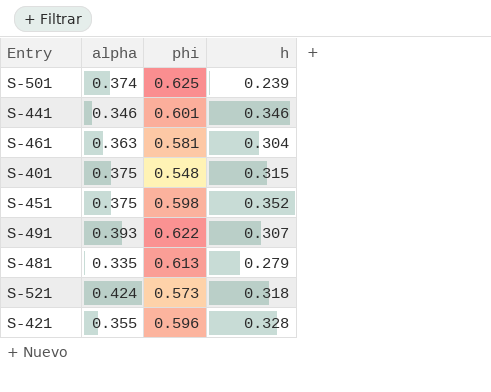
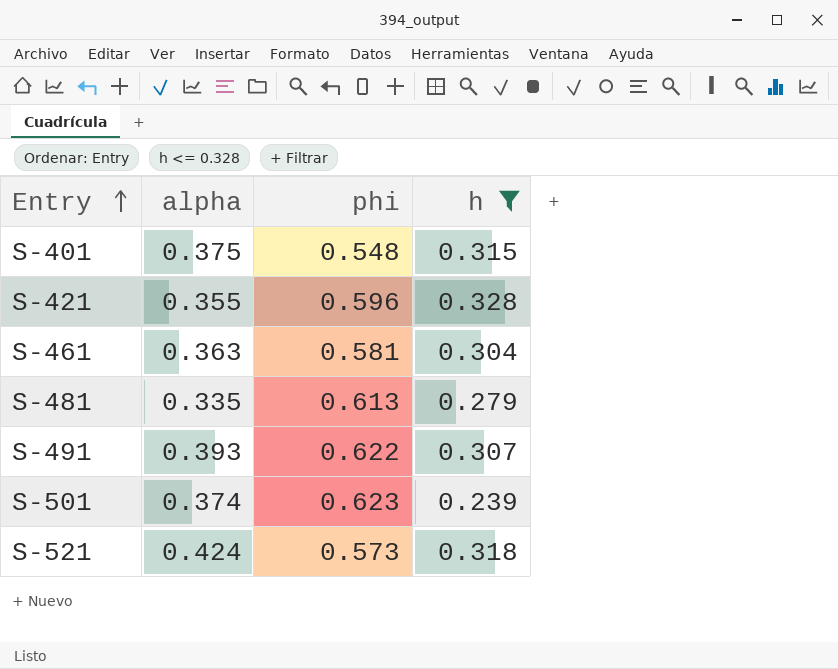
filter: none -> h <= 0.328
row order: none -> Entry ascending
S-501 | phi: 0.625 -> 0.623

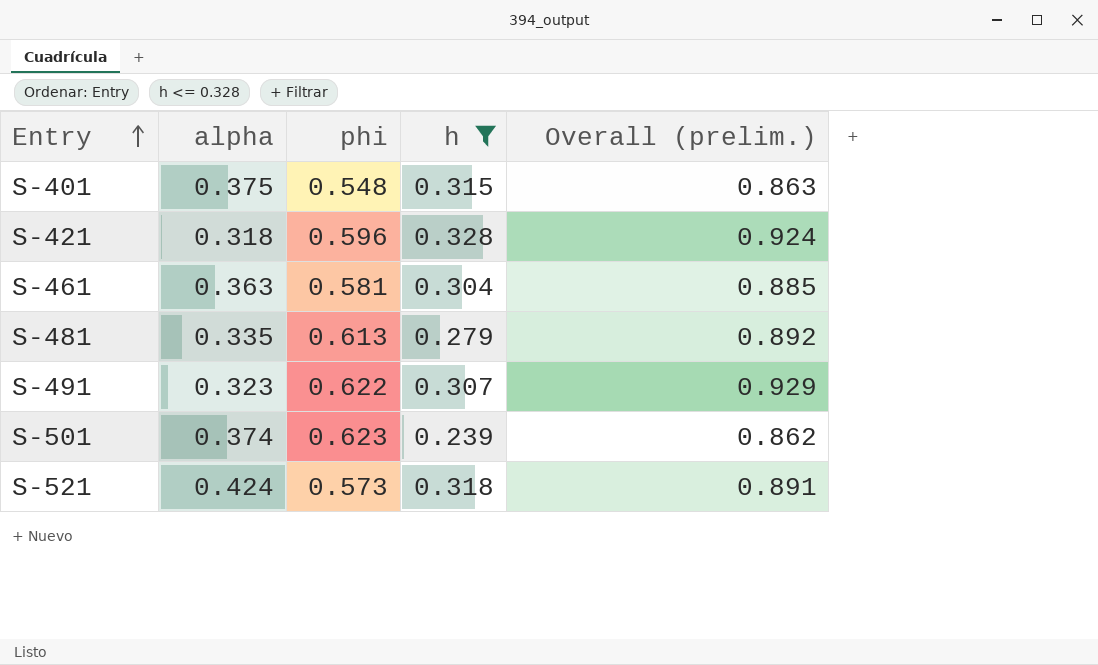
column Overall (prelim.) | formula: none -> [phi] + [h]
S-421 | alpha: 0.355 -> 0.318
S-491 | alpha: 0.393 -> 0.323

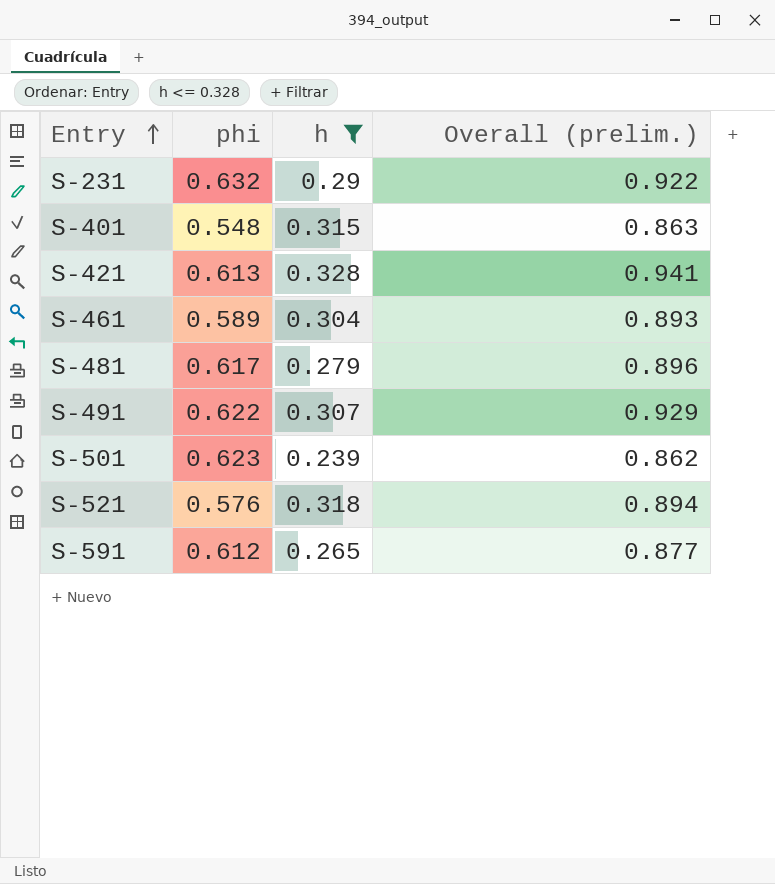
column alpha | position: 2 -> none
row S-231: none -> 0.632 | 0.29 | 0.922
S-421 | phi: 0.596 -> 0.613
S-421 | Overall (prelim.): 0.924 -> 0.941
S-461 | phi: 0.581 -> 0.589
S-461 | Overall (prelim.): 0.885 -> 0.893
S-481 | phi: 0.613 -> 0.617
S-481 | Overall (prelim.): 0.892 -> 0.896
S-521 | phi: 0.573 -> 0.576
S-521 | Overall (prelim.): 0.891 -> 0.894
row S-591: none -> 0.612 | 0.265 | 0.877

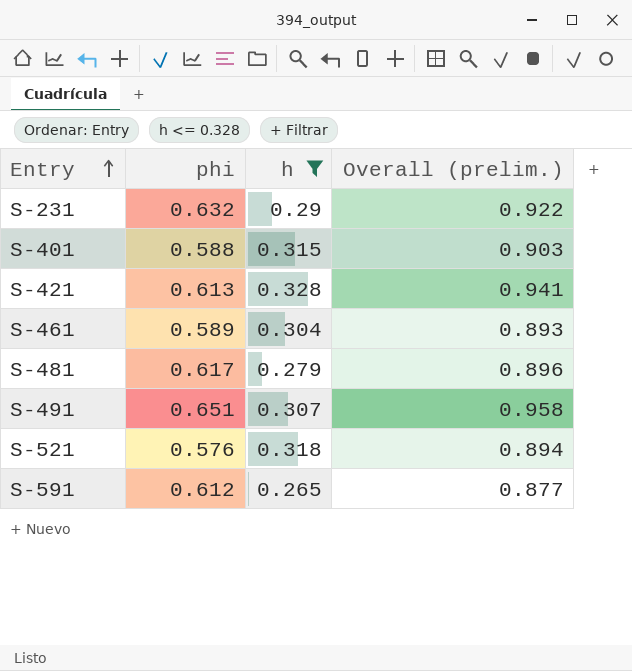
row S-501: 0.623 | 0.239 | 0.862 -> none
S-401 | phi: 0.548 -> 0.588
S-401 | Overall (prelim.): 0.863 -> 0.903
S-491 | phi: 0.622 -> 0.651
S-491 | Overall (prelim.): 0.929 -> 0.958

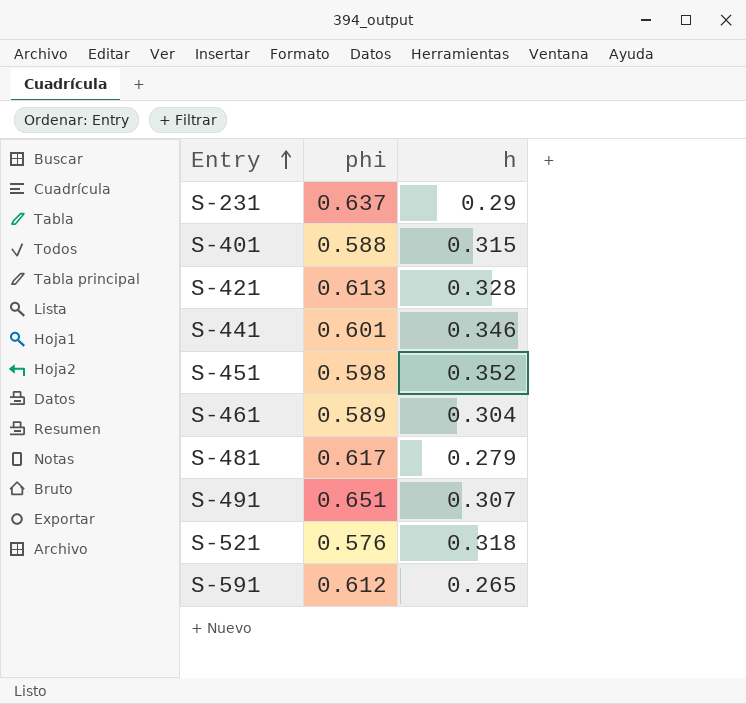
filter: h <= 0.328 -> none
column Overall (prelim.) | formula: [phi] + [h] -> none
S-231 | phi: 0.632 -> 0.637

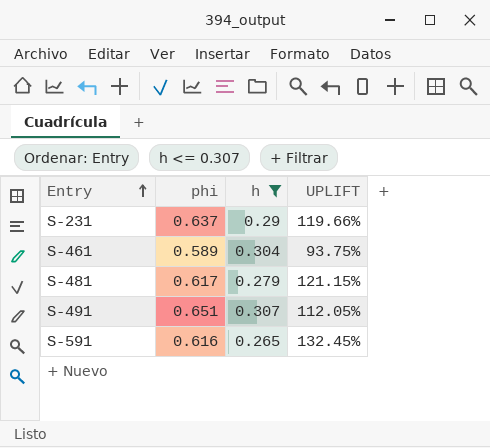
filter: none -> h <= 0.307
column UPLIFT | formula: none -> ([phi] - [h]) / [h]
S-591 | phi: 0.612 -> 0.616

